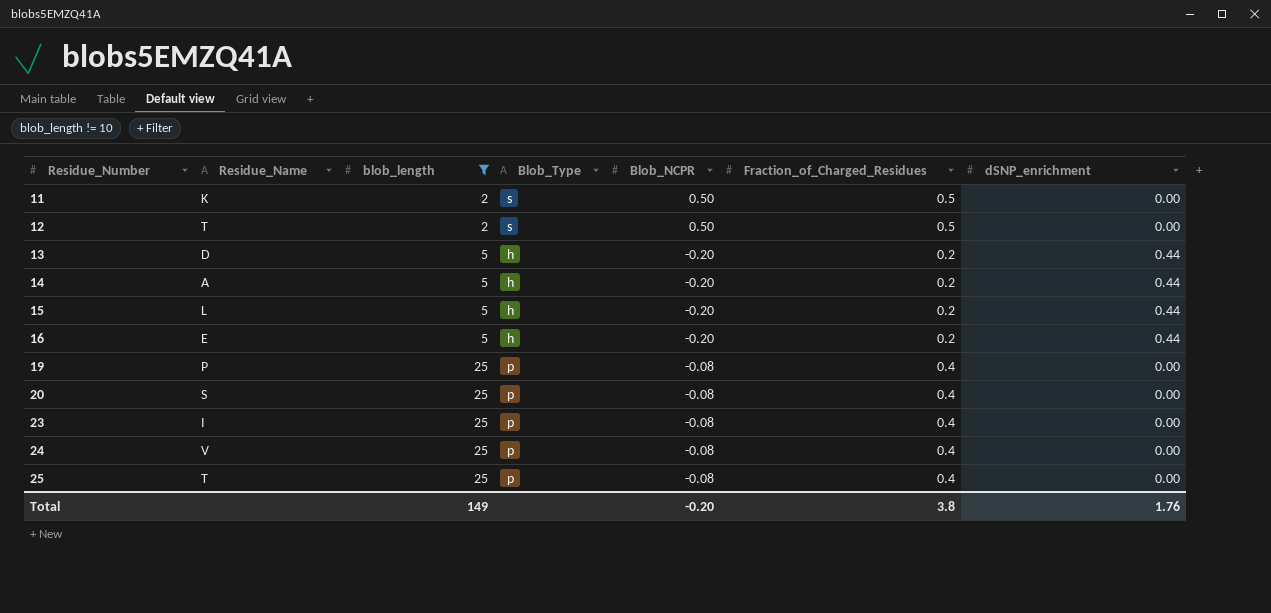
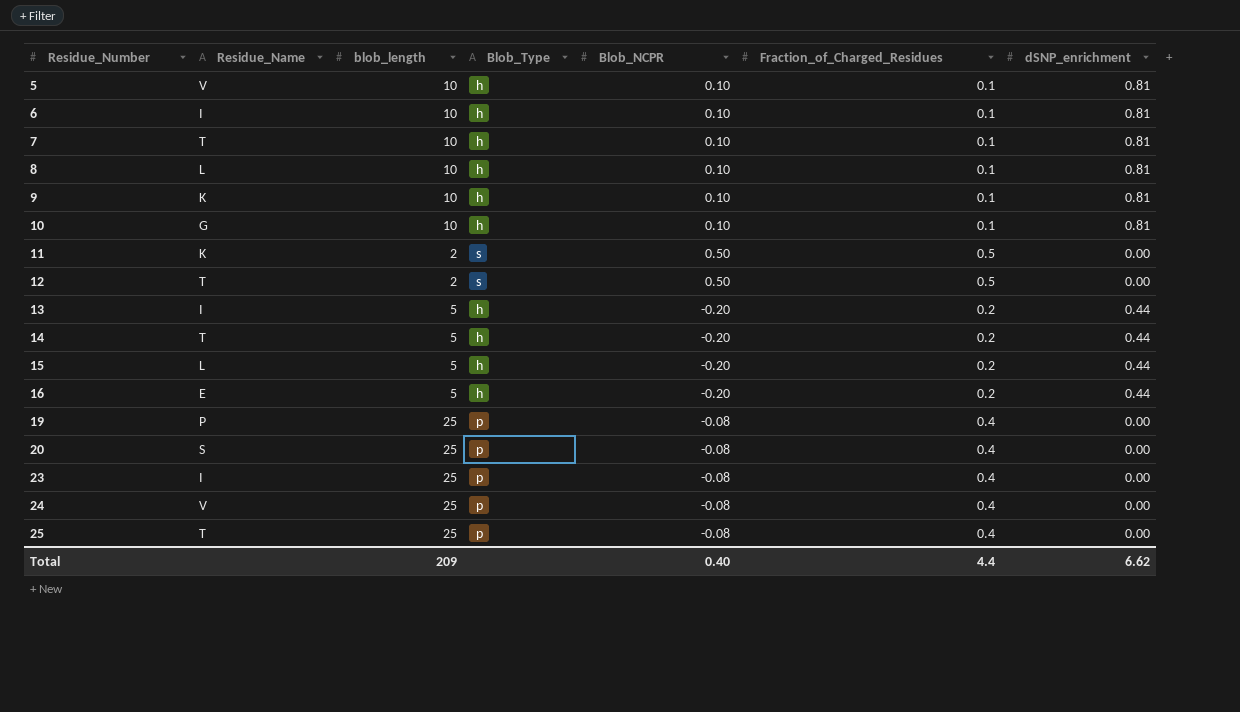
filter: blob_length != 10 -> none
13 | Residue_Name: D -> I
14 | Residue_Name: A -> T
Total | blob_length: 149 -> 209
Total | Blob_NCPR: -0.20 -> 0.40
Total | Fraction_of_Charged_Residues: 3.8 -> 4.4
Total | dSNP_enrichment: 1.76 -> 6.62

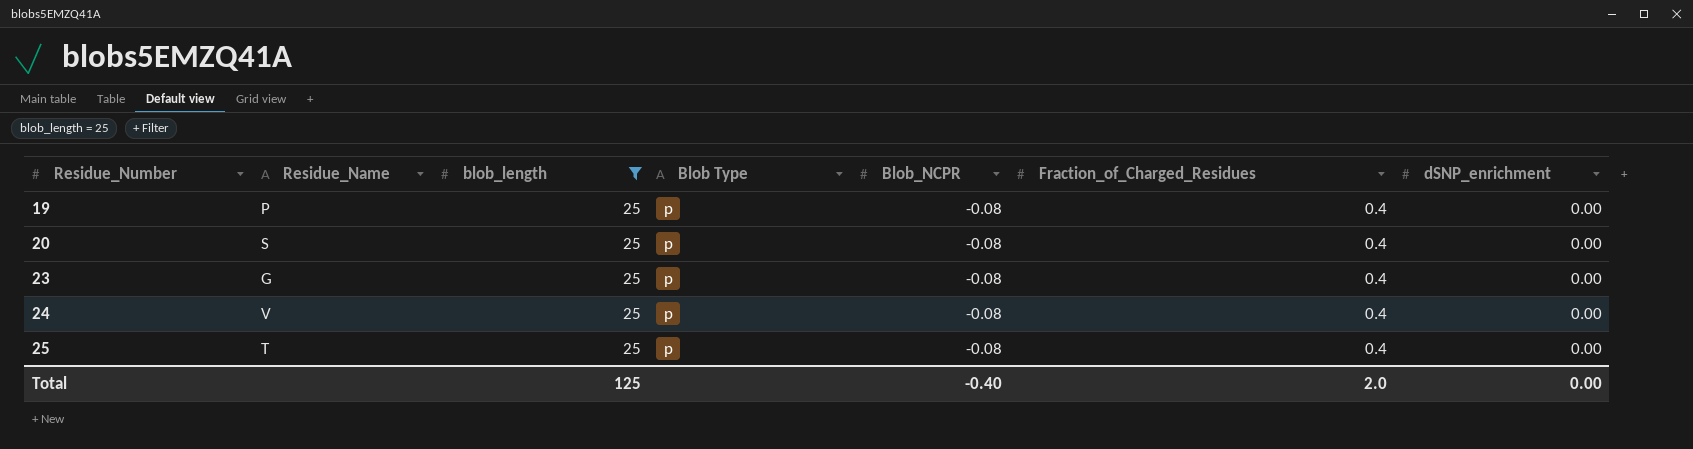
filter: none -> blob_length = 25
column name: Blob_Type -> Blob Type
23 | Residue_Name: I -> G
Total | blob_length: 209 -> 125
Total | Blob_NCPR: 0.40 -> -0.40
Total | Fraction_of_Charged_Residues: 4.4 -> 2.0
Total | dSNP_enrichment: 6.62 -> 0.00

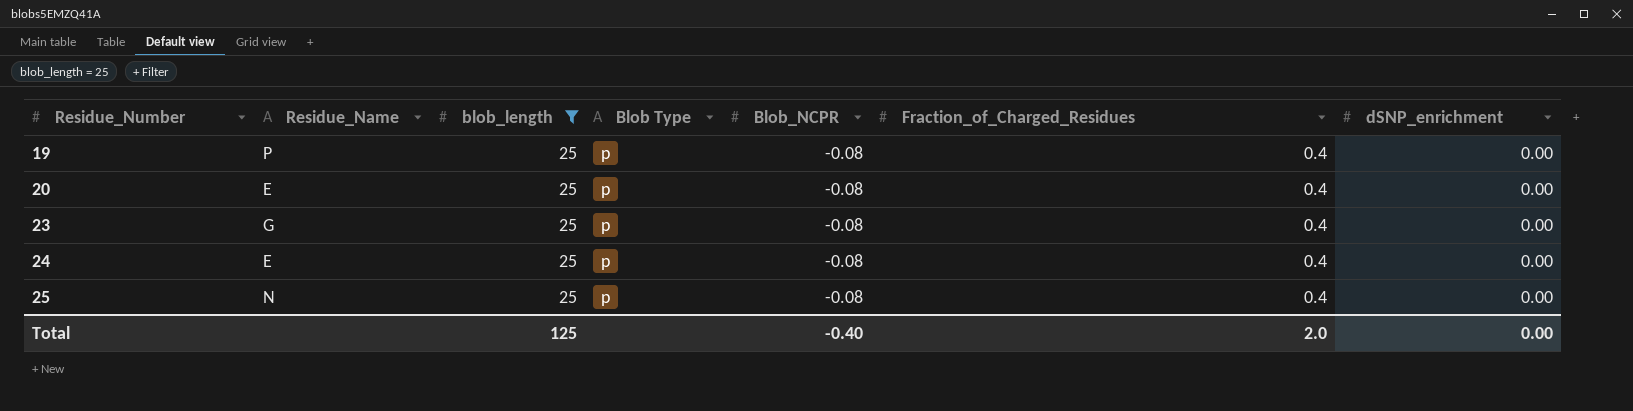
20 | Residue_Name: S -> E
24 | Residue_Name: V -> E
25 | Residue_Name: T -> N

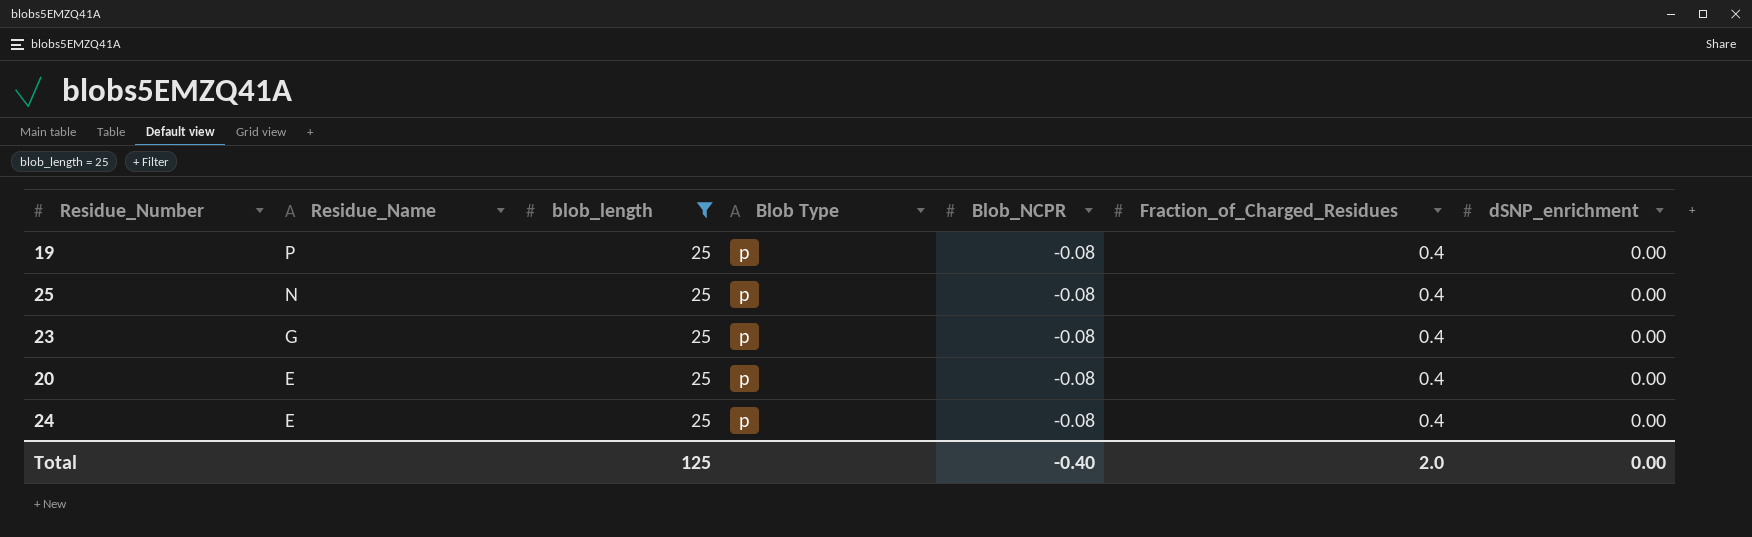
row order: Residue_Number ascending -> Residue_Name descending

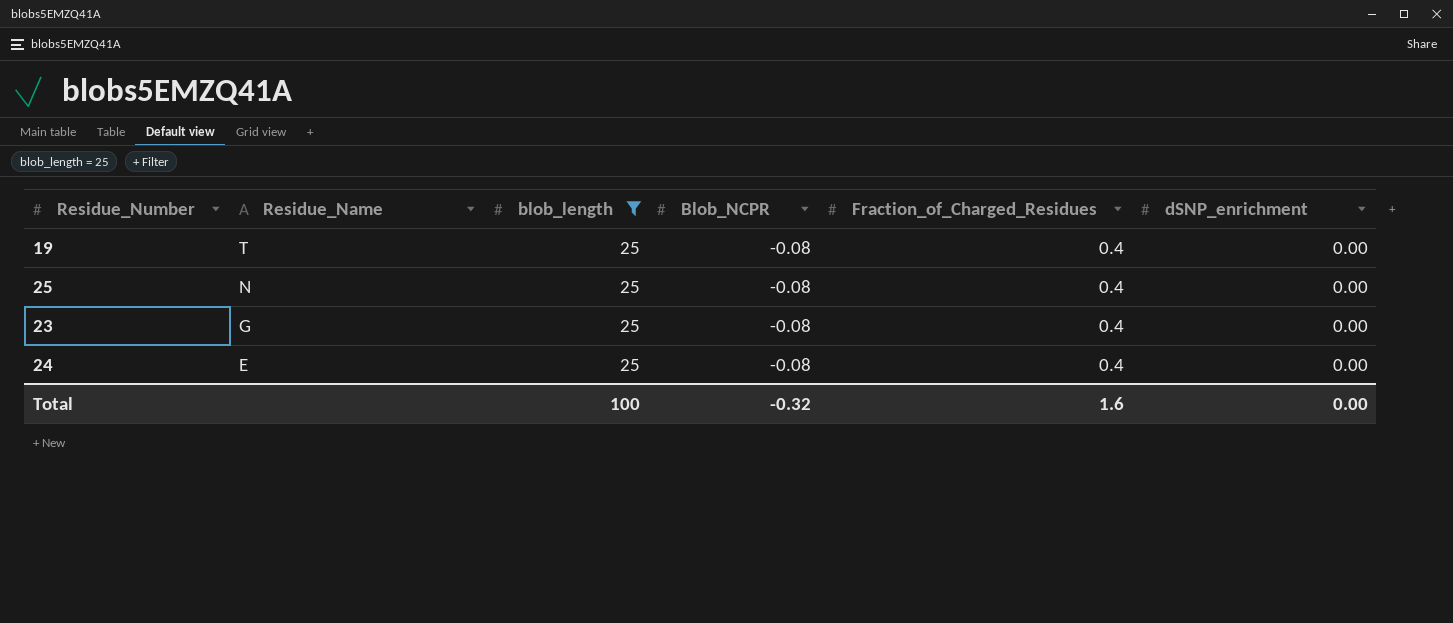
column Blob Type | position: 4 -> none
row 20: E | 25 | p | -0.08 | 0.4 | 0.00 -> none
19 | Residue_Name: P -> T
Total | blob_length: 125 -> 100
Total | Blob_NCPR: -0.40 -> -0.32
Total | Fraction_of_Charged_Residues: 2.0 -> 1.6

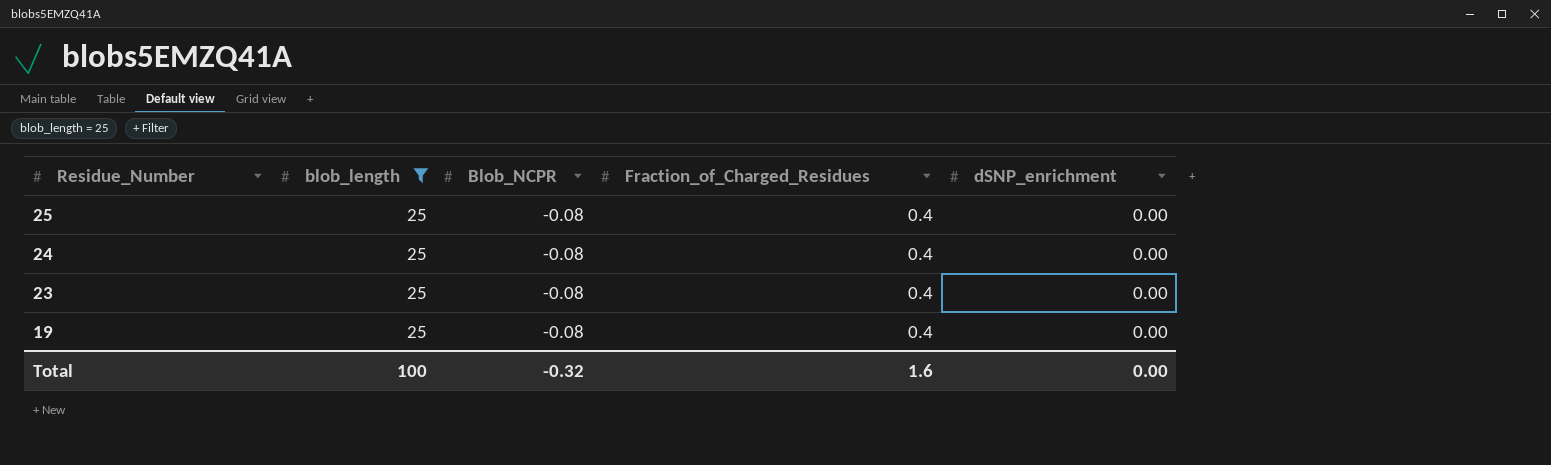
row order: Residue_Name descending -> Residue_Number descending
column Residue_Name | position: 2 -> none

